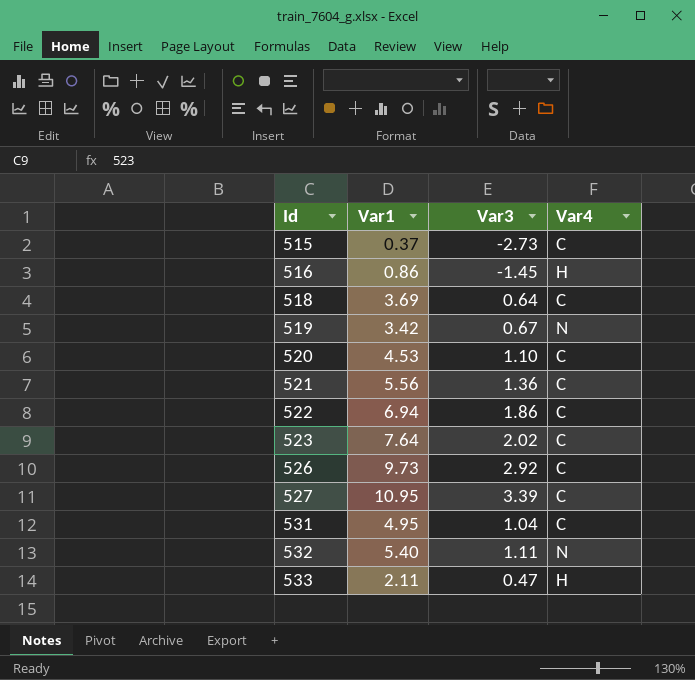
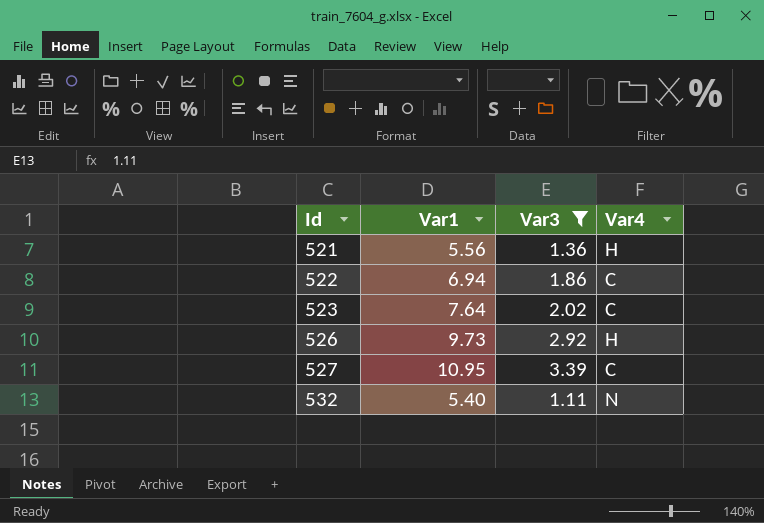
filter: none -> Var3 >= 1.11
521 | Var4: C -> H
526 | Var4: C -> H

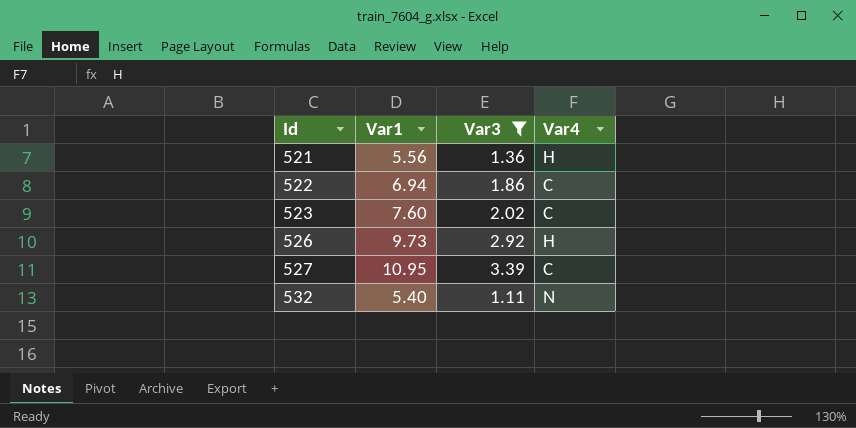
523 | Var1: 7.64 -> 7.60

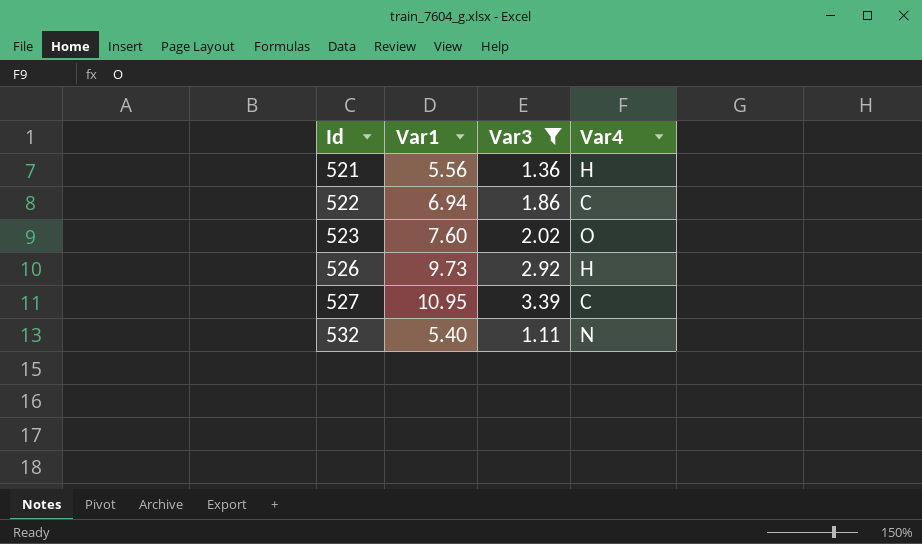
523 | Var4: C -> O

